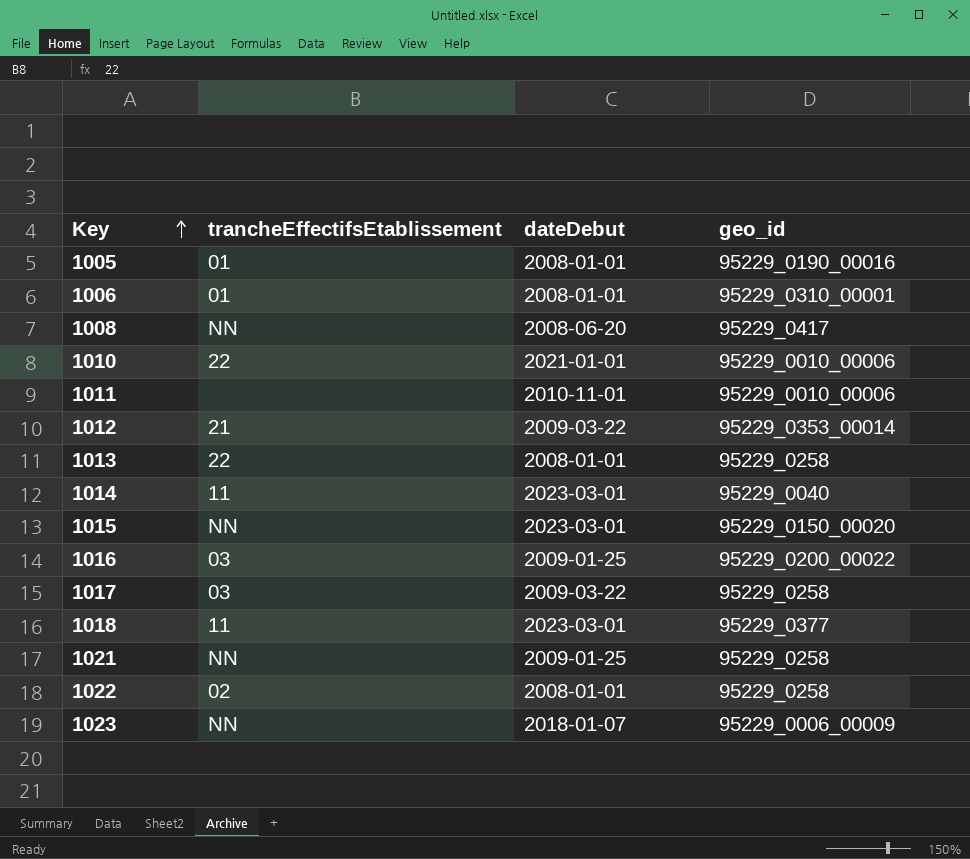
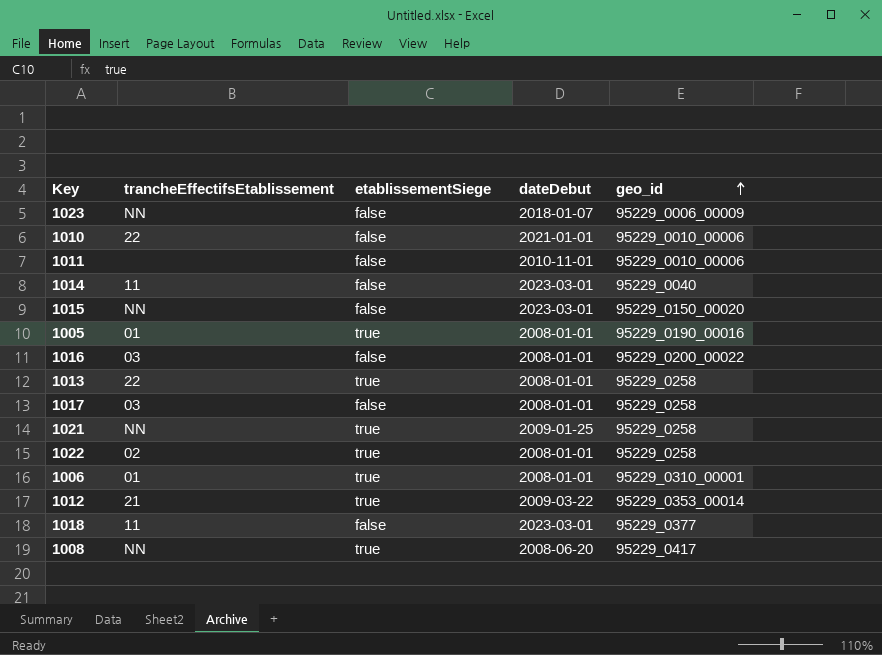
row order: Key ascending -> geo_id ascending
column etablissementSiege | position: none -> 3
1016 | dateDebut: 2009-01-25 -> 2008-01-01
1017 | dateDebut: 2009-03-22 -> 2008-01-01

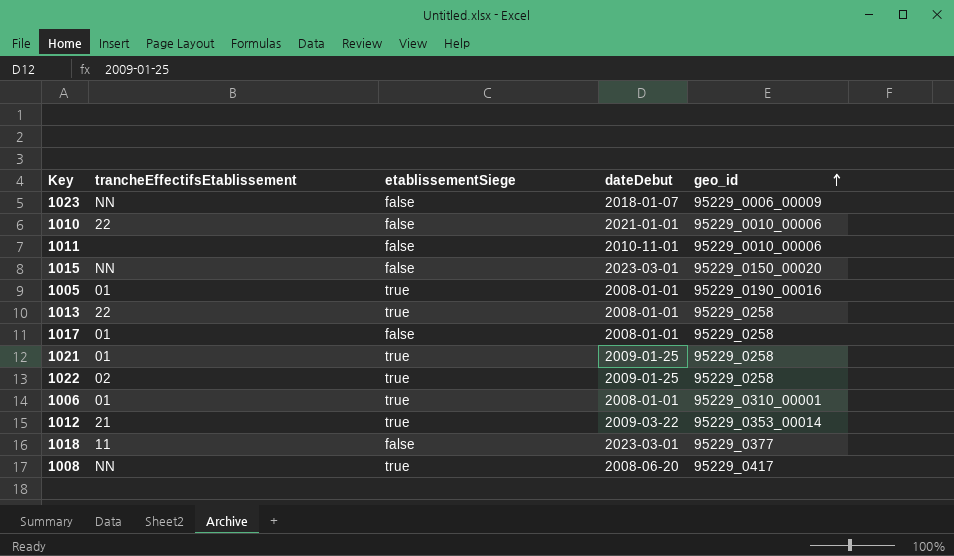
row 1014: 11 | false | 2023-03-01 | 95229_0040 -> none
row 1016: 03 | false | 2008-01-01 | 95229_0200_00022 -> none
1017 | trancheEffectifsEtablissement: 03 -> 01
1021 | trancheEffectifsEtablissement: NN -> 01
1022 | dateDebut: 2008-01-01 -> 2009-01-25

